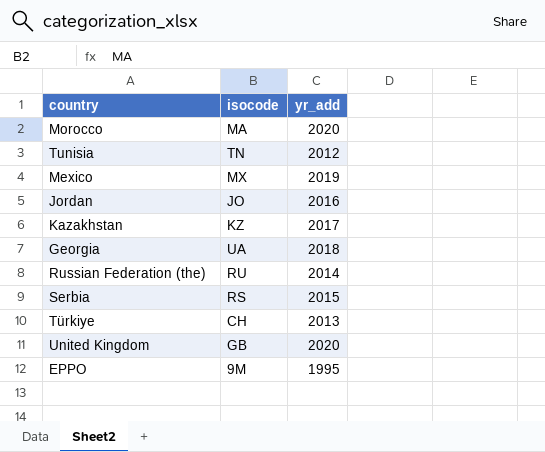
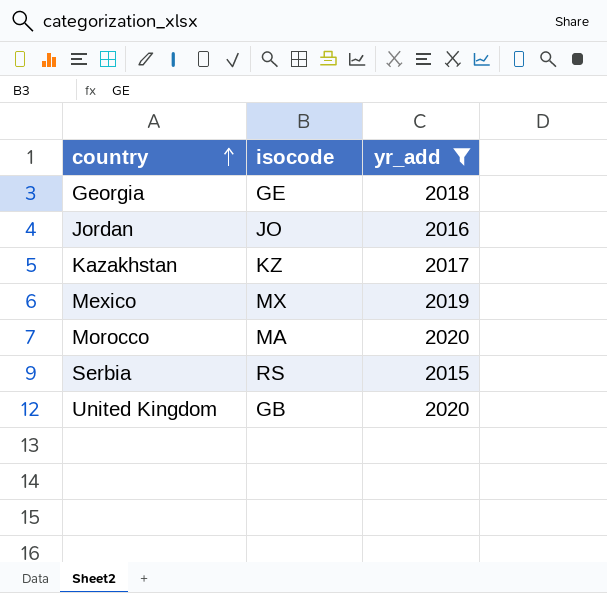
filter: none -> yr_add >= 2015
row order: none -> country ascending
Georgia | isocode: UA -> GE

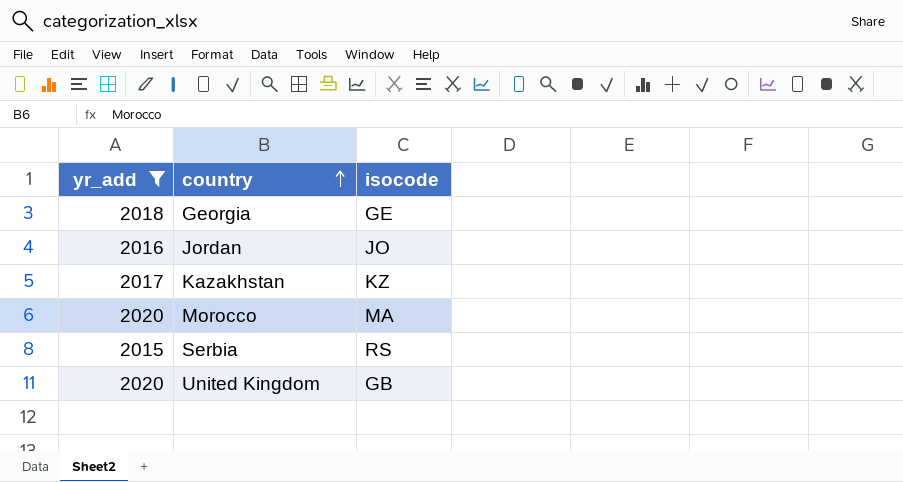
column yr_add | position: 3 -> 1
row Mexico: MX | 2019 -> none

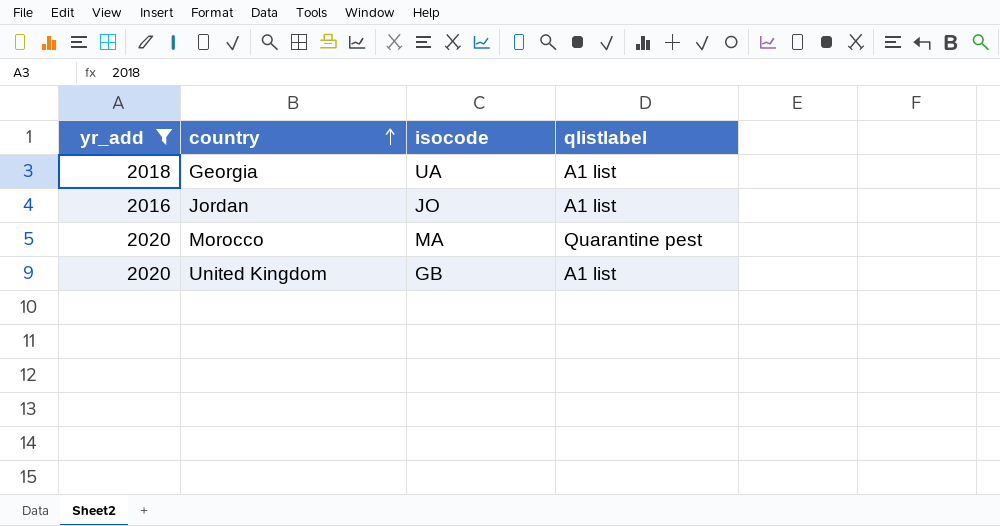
column qlistlabel | position: none -> 4
row Kazakhstan: 2017 | KZ -> none
row Serbia: 2015 | RS -> none
Georgia | isocode: GE -> UA

